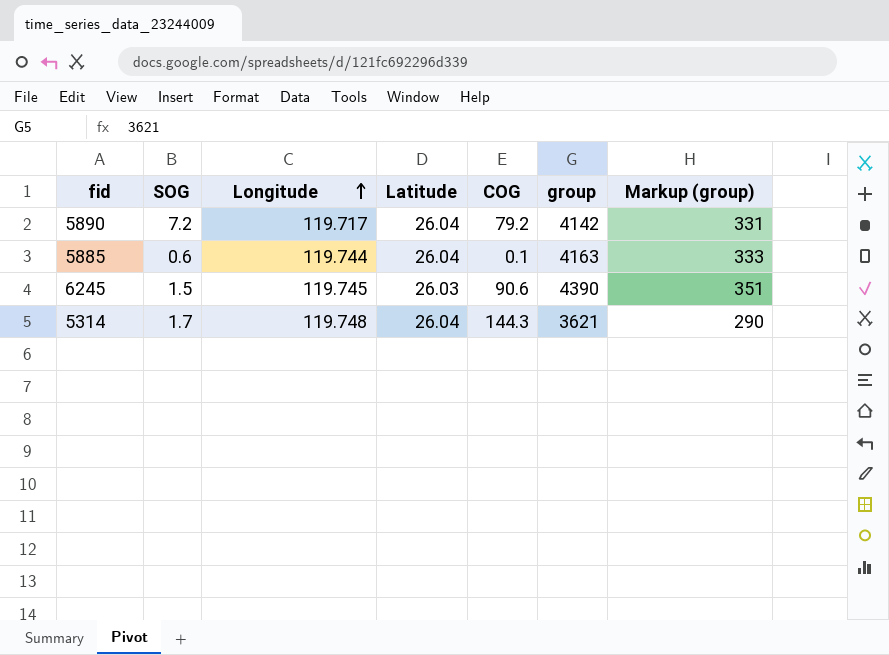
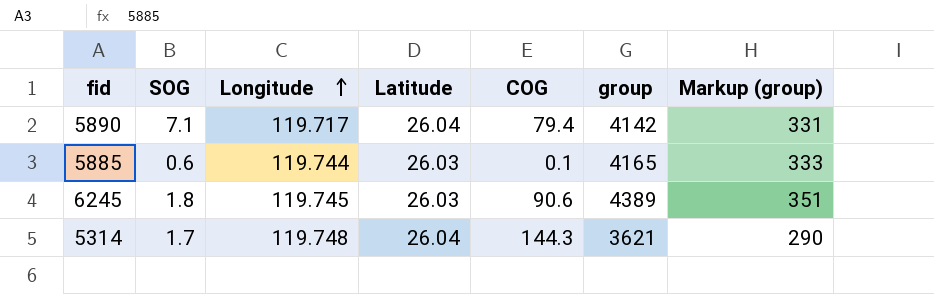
5890 | SOG: 7.2 -> 7.1
5890 | COG: 79.2 -> 79.4
5885 | Latitude: 26.04 -> 26.03
5885 | group: 4163 -> 4165
6245 | SOG: 1.5 -> 1.8
6245 | group: 4390 -> 4389

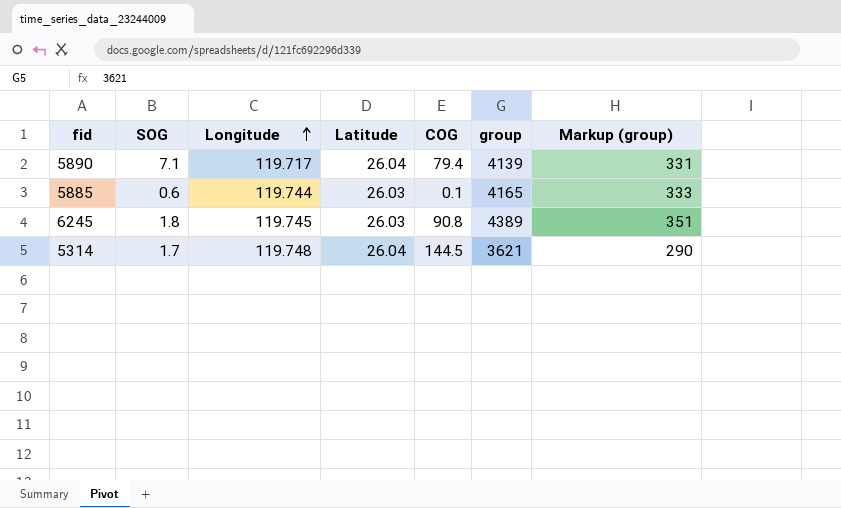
5890 | group: 4142 -> 4139
6245 | COG: 90.6 -> 90.8
5314 | COG: 144.3 -> 144.5

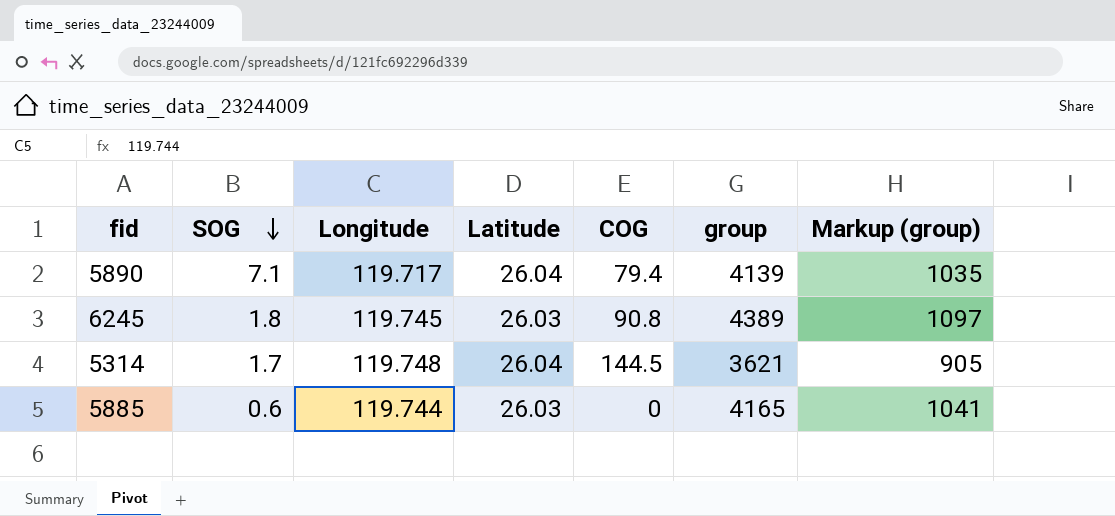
row order: Longitude ascending -> SOG descending
column Markup (group) | formula: [group] * 0.08 -> [group] * 0.25
5885 | COG: 0.1 -> 0

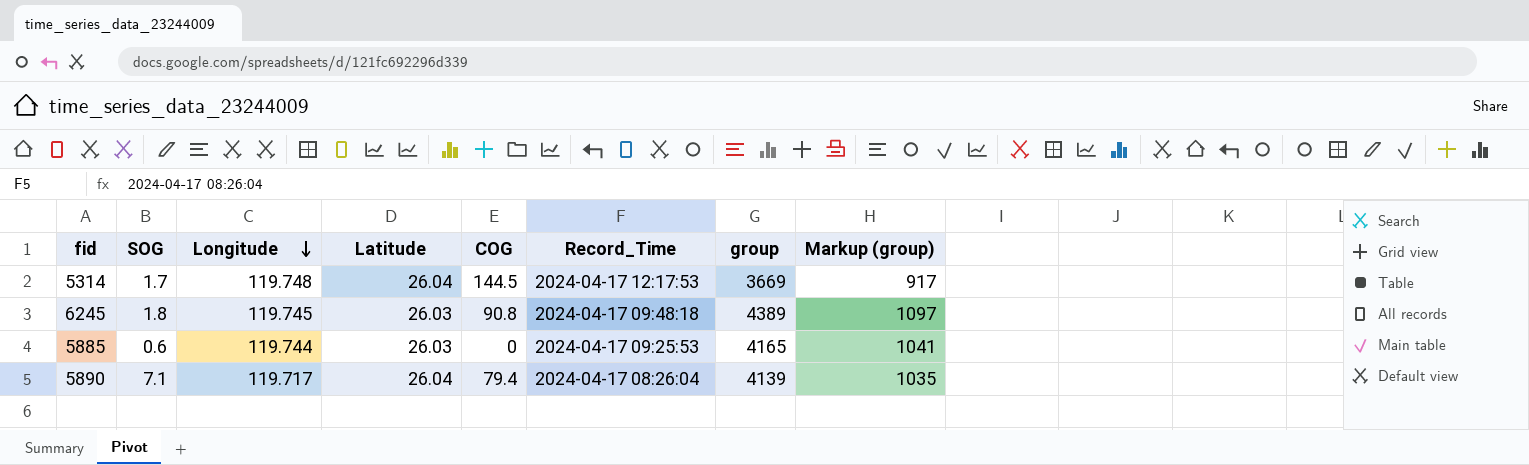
row order: SOG descending -> Longitude descending
column Record_Time | position: none -> 6
5314 | group: 3621 -> 3669
5314 | Markup (group): 905 -> 917

